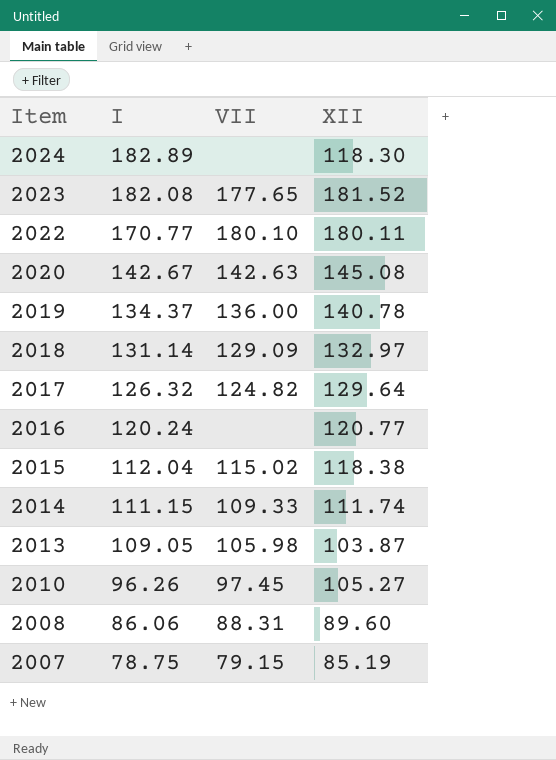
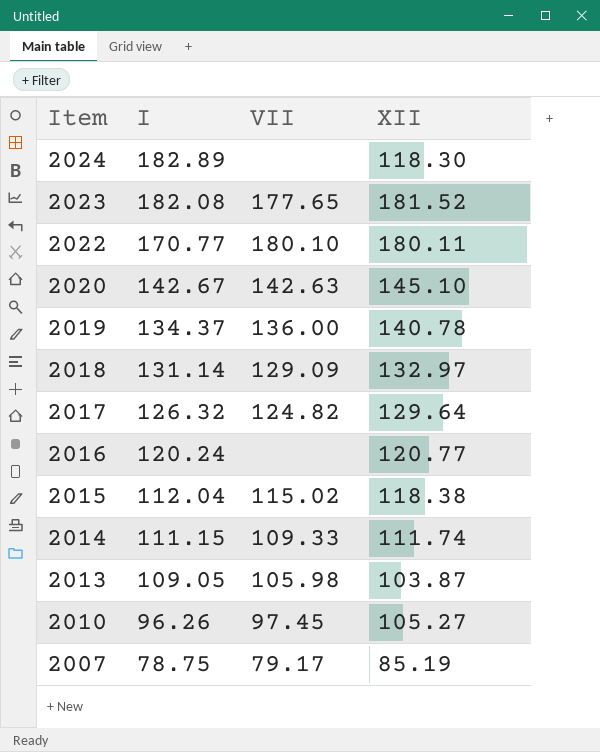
row 2008: 86.06 | 88.31 | 89.60 -> none
2020 | XII: 145.08 -> 145.10
2007 | VII: 79.15 -> 79.17

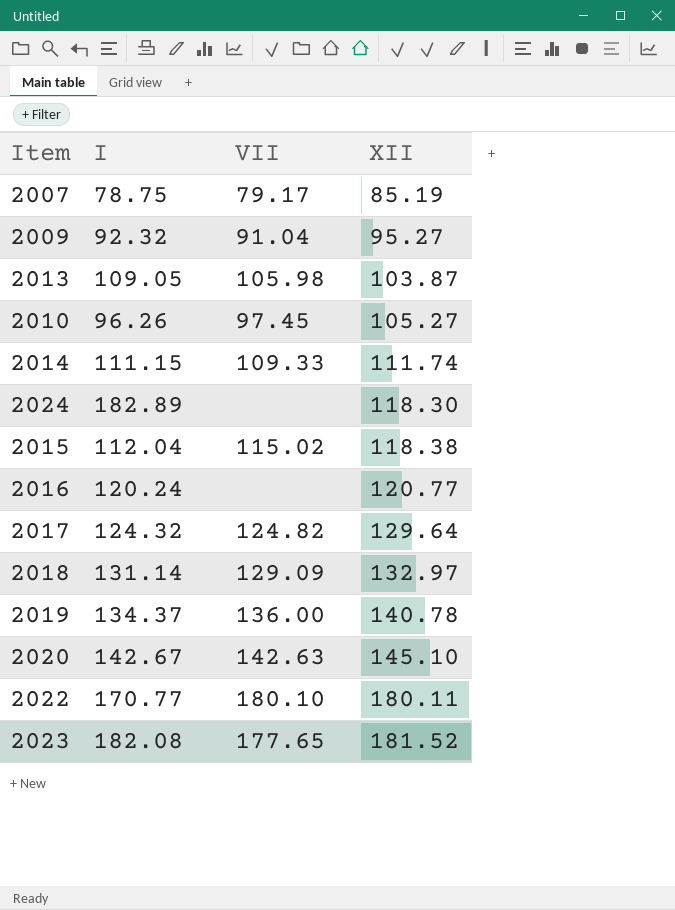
row order: Item descending -> XII ascending
row 2009: none -> 92.32 | 91.04 | 95.27
2017 | I: 126.32 -> 124.32

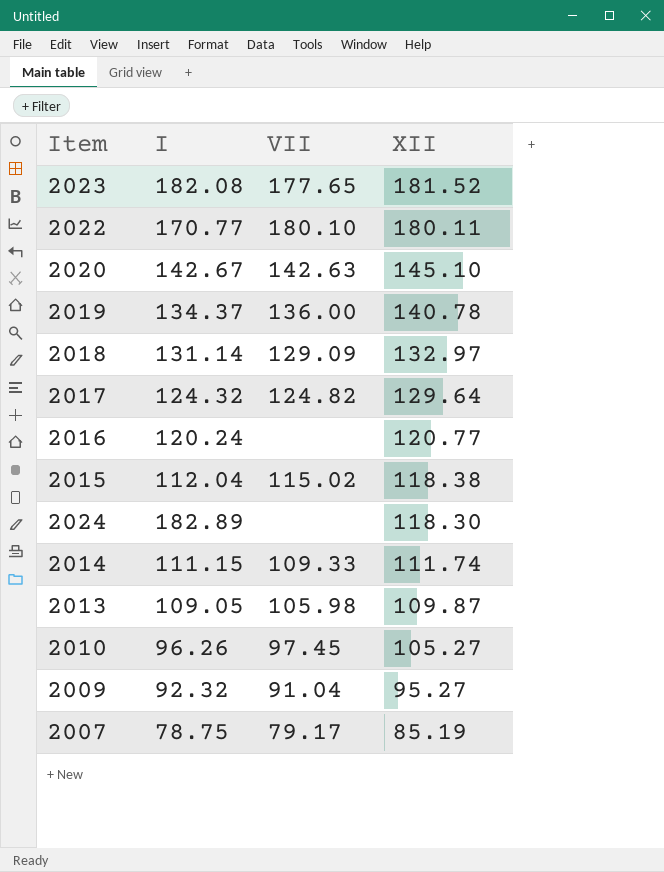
row order: XII ascending -> XII descending
2013 | XII: 103.87 -> 109.87

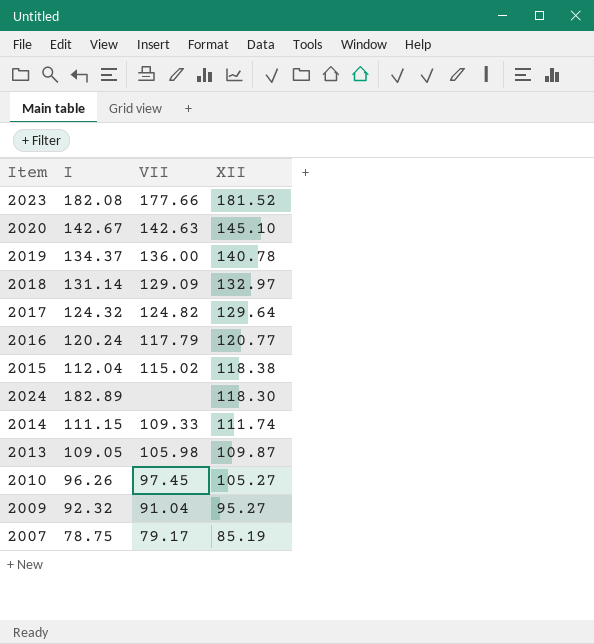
row 2022: 170.77 | 180.10 | 180.11 -> none
2023 | VII: 177.65 -> 177.66
2016 | VII: none -> 117.79

